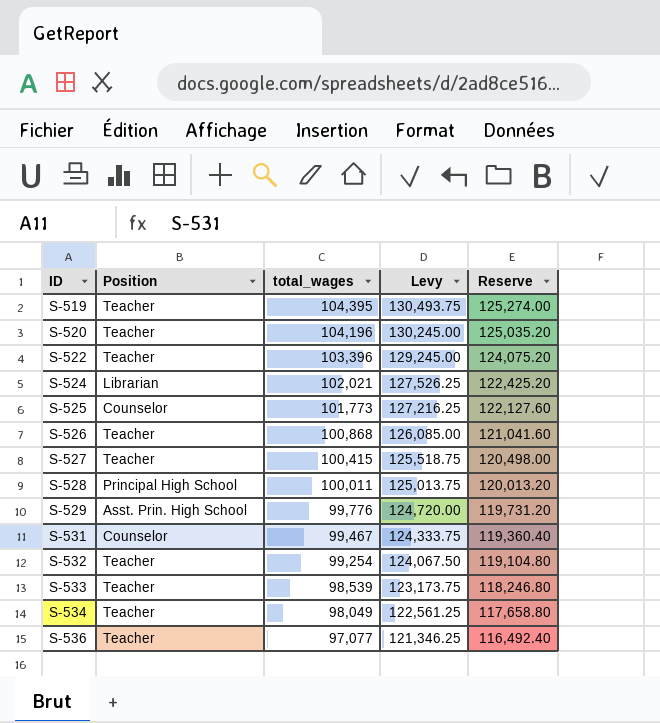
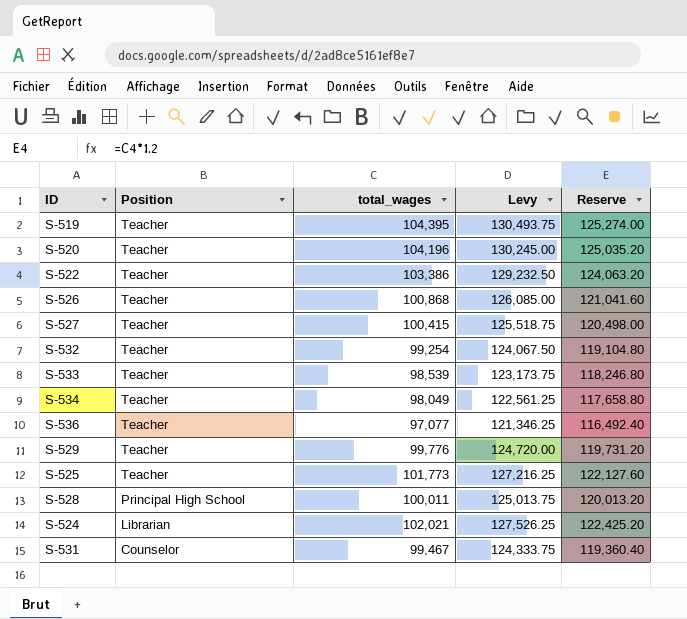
row order: ID ascending -> Position descending
S-522 | total_wages: 103,396 -> 103,386
S-522 | Levy: 129,245.00 -> 129,232.50
S-522 | Reserve: 124,075.20 -> 124,063.20
S-529 | Position: Asst. Prin. High School -> Teacher
S-525 | Position: Counselor -> Teacher

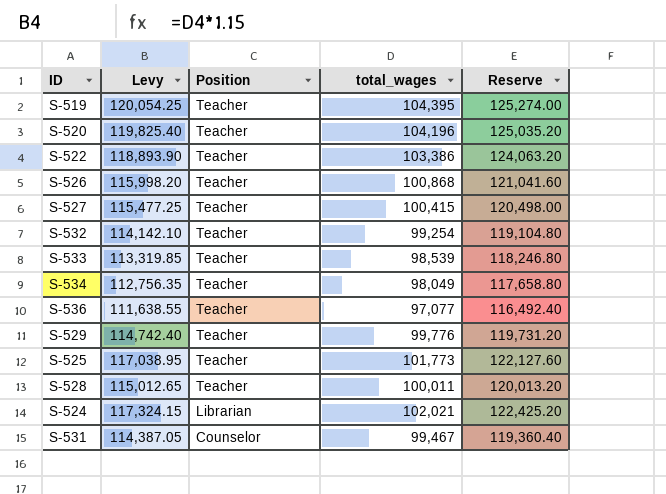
column Levy | formula: [total_wages] * 1.25 -> [total_wages] * 1.15
column Levy | position: 4 -> 2
S-528 | Position: Principal High School -> Teacher

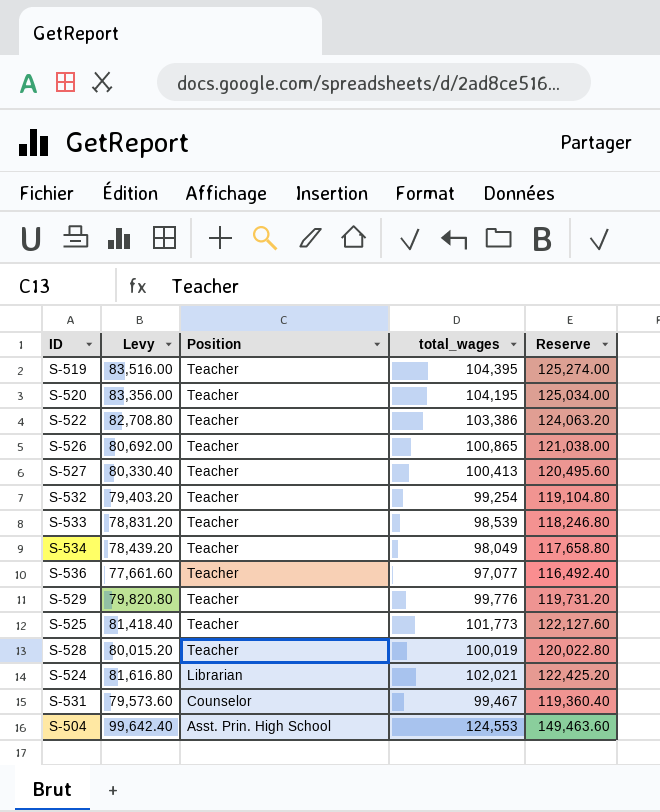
column Levy | formula: [total_wages] * 1.15 -> [total_wages] * 0.8
S-520 | total_wages: 104,196 -> 104,195
S-520 | Reserve: 125,035.20 -> 125,034.00
S-526 | total_wages: 100,868 -> 100,865
S-526 | Reserve: 121,041.60 -> 121,038.00
S-527 | total_wages: 100,415 -> 100,413
S-527 | Reserve: 120,498.00 -> 120,495.60
S-528 | total_wages: 100,011 -> 100,019
S-528 | Reserve: 120,013.20 -> 120,022.80
row S-504: none -> 99,642.40 | Asst. Prin. High School | 124,553 | 149,463.60

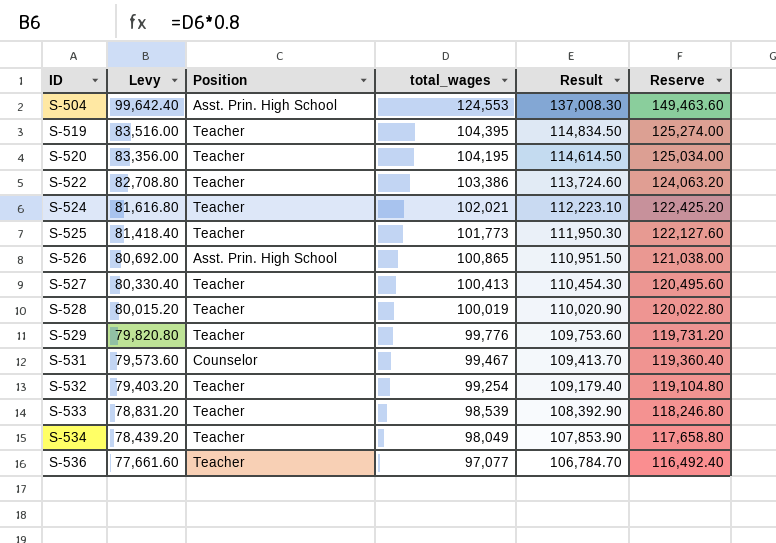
row order: Position descending -> ID ascending
column Result | formula: none -> [total_wages] * 1.1
S-524 | Position: Librarian -> Teacher
S-526 | Position: Teacher -> Asst. Prin. High School

